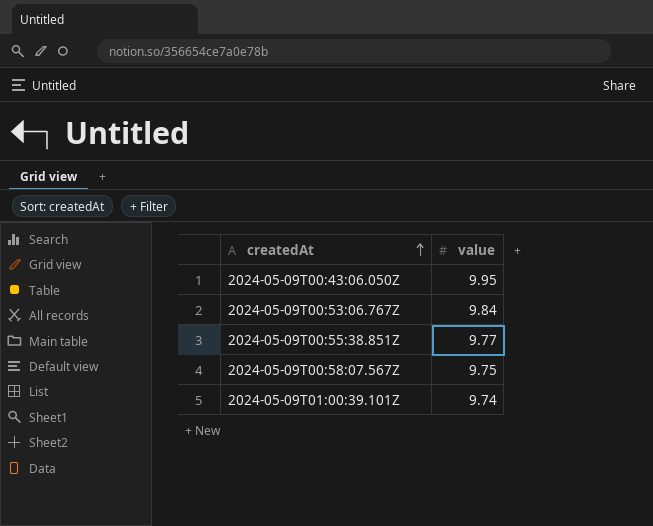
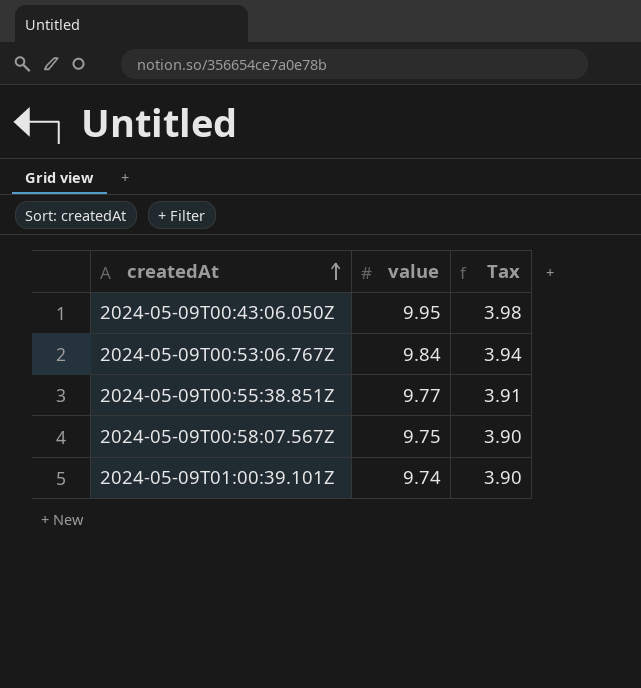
column Tax | formula: none -> [value] * 0.4

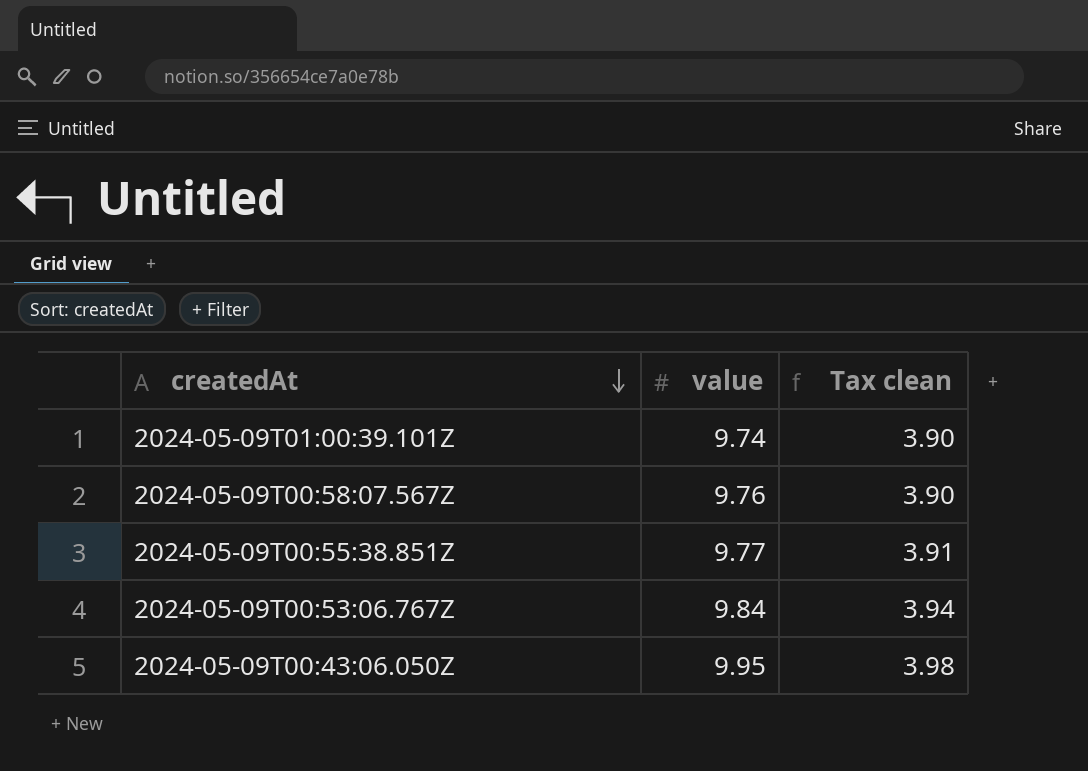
row order: createdAt ascending -> createdAt descending
column name: Tax -> Tax clean
2024-05-09T00:58:07.567Z | value: 9.75 -> 9.76

